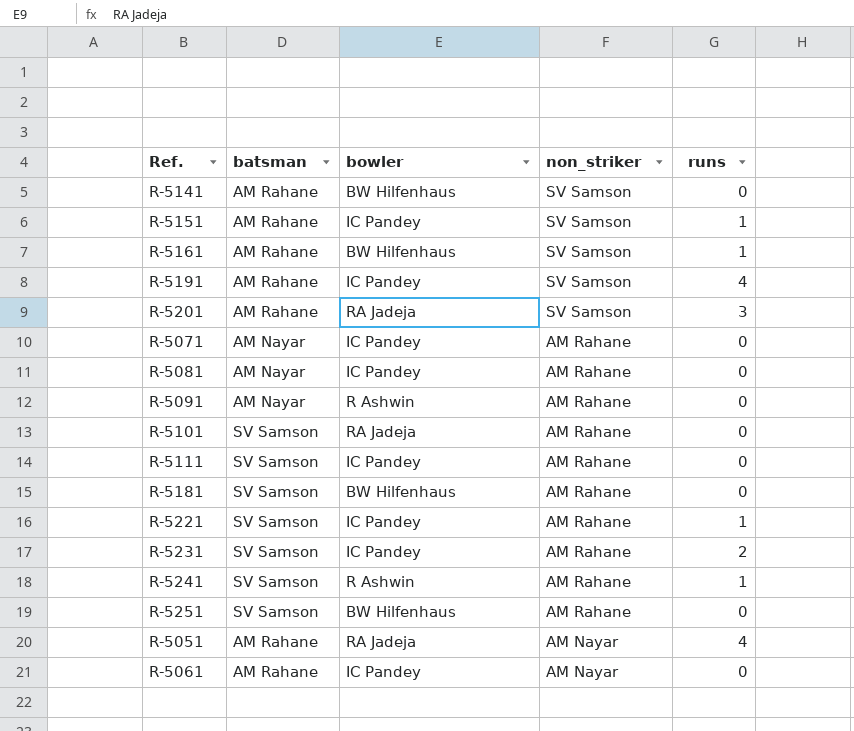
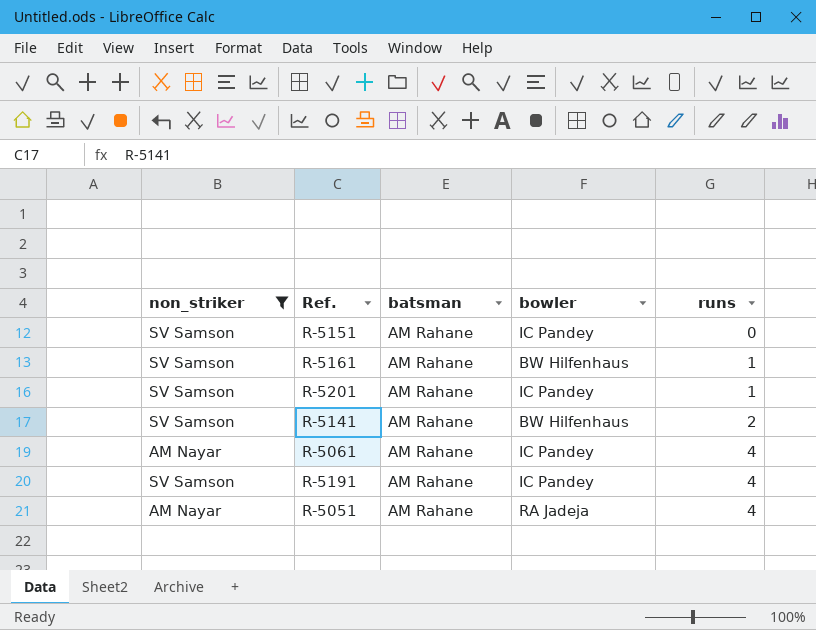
filter: none -> non_striker != AM Rahane
row order: non_striker descending -> runs ascending
column non_striker | position: 4 -> 1
R-5151 | runs: 1 -> 0
R-5201 | bowler: RA Jadeja -> IC Pandey
R-5201 | runs: 3 -> 1
R-5141 | runs: 0 -> 2
R-5061 | runs: 0 -> 4

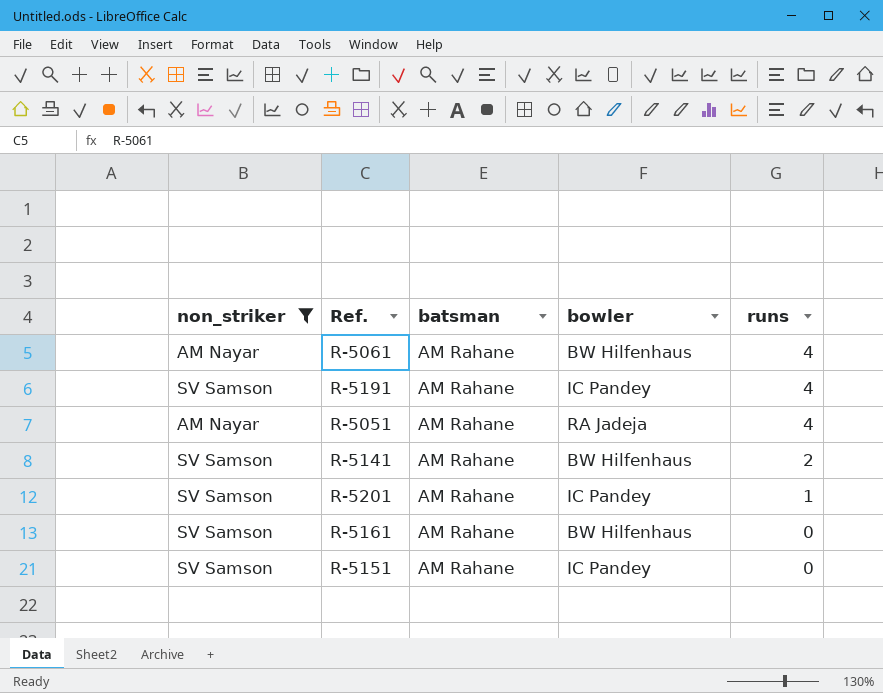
row order: runs ascending -> runs descending
R-5061 | bowler: IC Pandey -> BW Hilfenhaus
R-5161 | runs: 1 -> 0

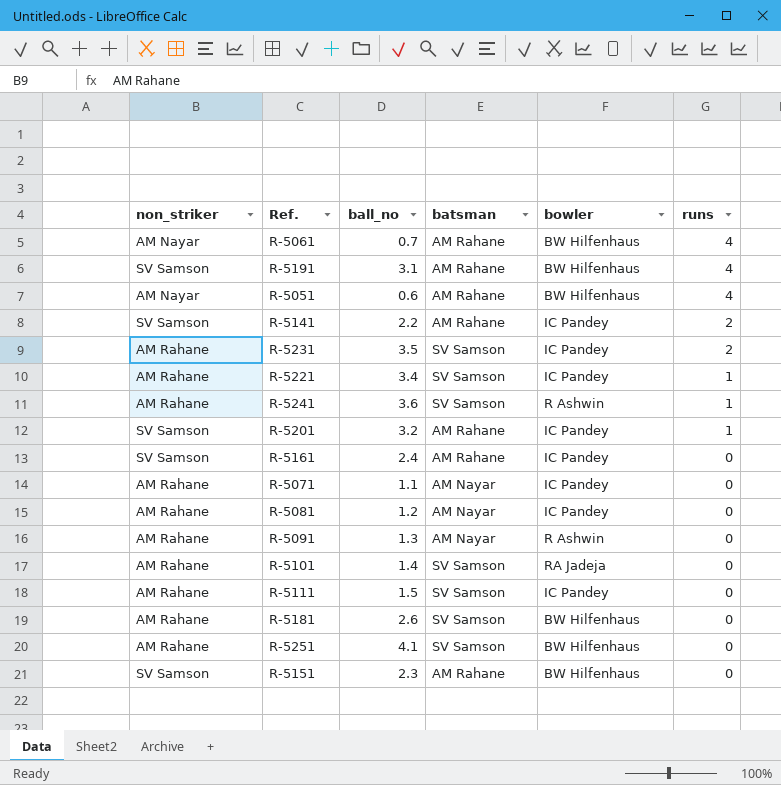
filter: non_striker != AM Rahane -> none
column ball_no | position: none -> 3
R-5191 | bowler: IC Pandey -> BW Hilfenhaus
R-5051 | bowler: RA Jadeja -> BW Hilfenhaus
R-5141 | bowler: BW Hilfenhaus -> IC Pandey
R-5161 | bowler: BW Hilfenhaus -> IC Pandey
R-5151 | bowler: IC Pandey -> BW Hilfenhaus

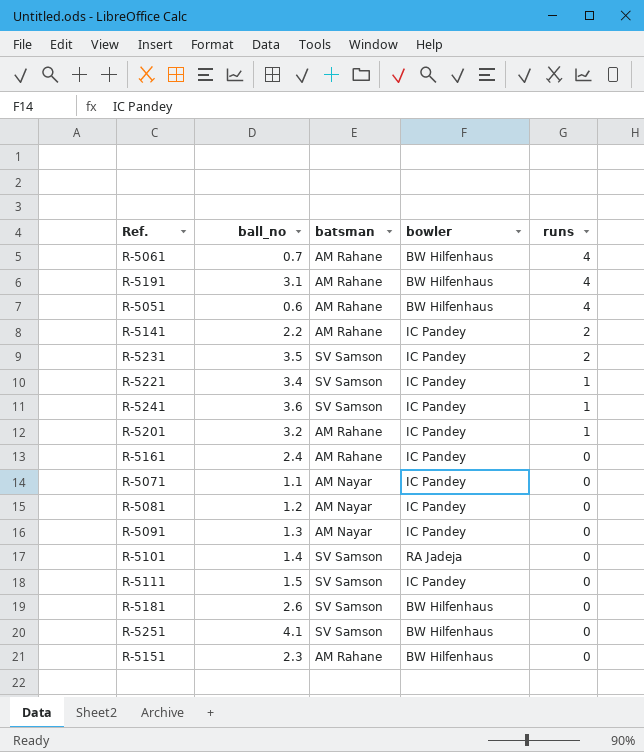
column non_striker | position: 1 -> none
R-5241 | bowler: R Ashwin -> IC Pandey
R-5091 | bowler: R Ashwin -> IC Pandey

